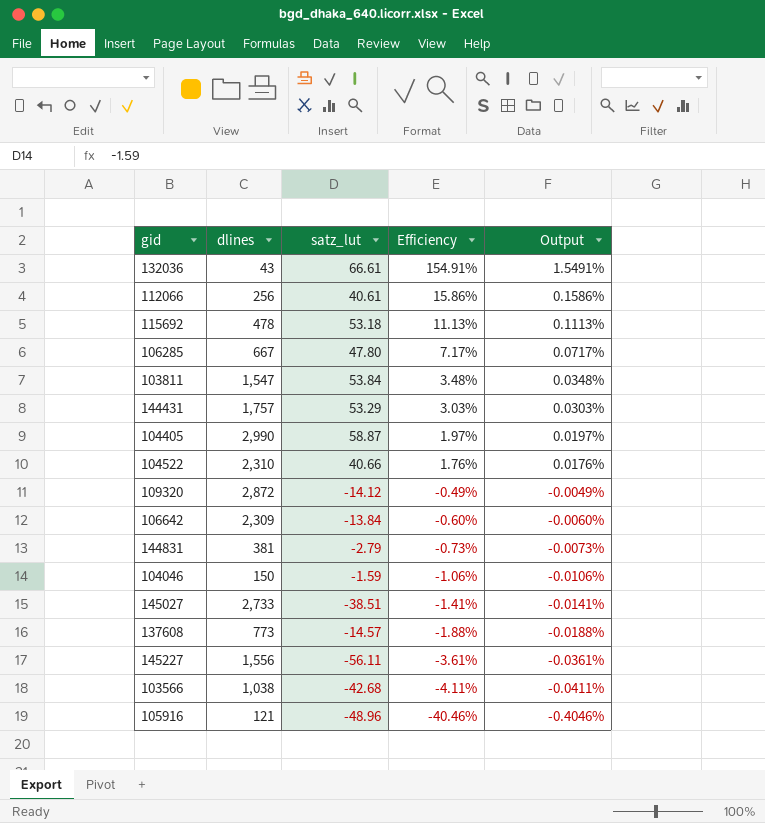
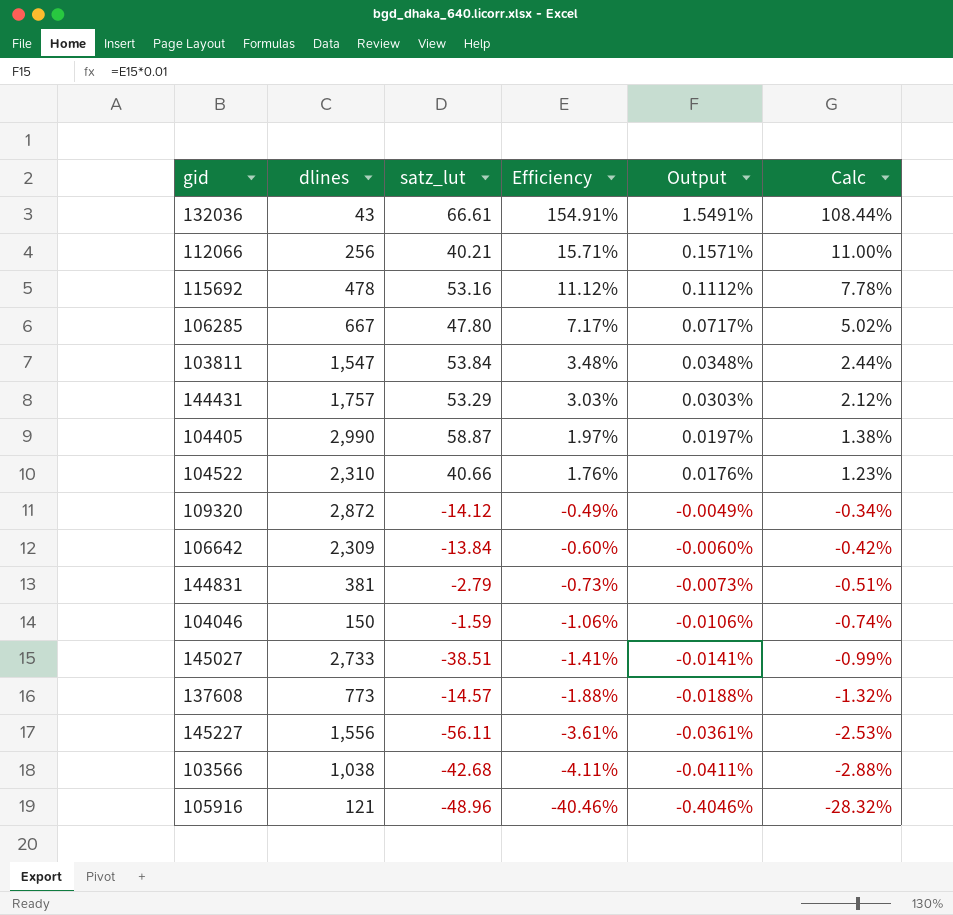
column Calc | formula: none -> [Efficiency] * 0.7
112066 | satz_lut: 40.61 -> 40.21
112066 | Efficiency: 15.86% -> 15.71%
112066 | Output: 0.1586% -> 0.1571%
115692 | satz_lut: 53.18 -> 53.16
115692 | Efficiency: 11.13% -> 11.12%
115692 | Output: 0.1113% -> 0.1112%

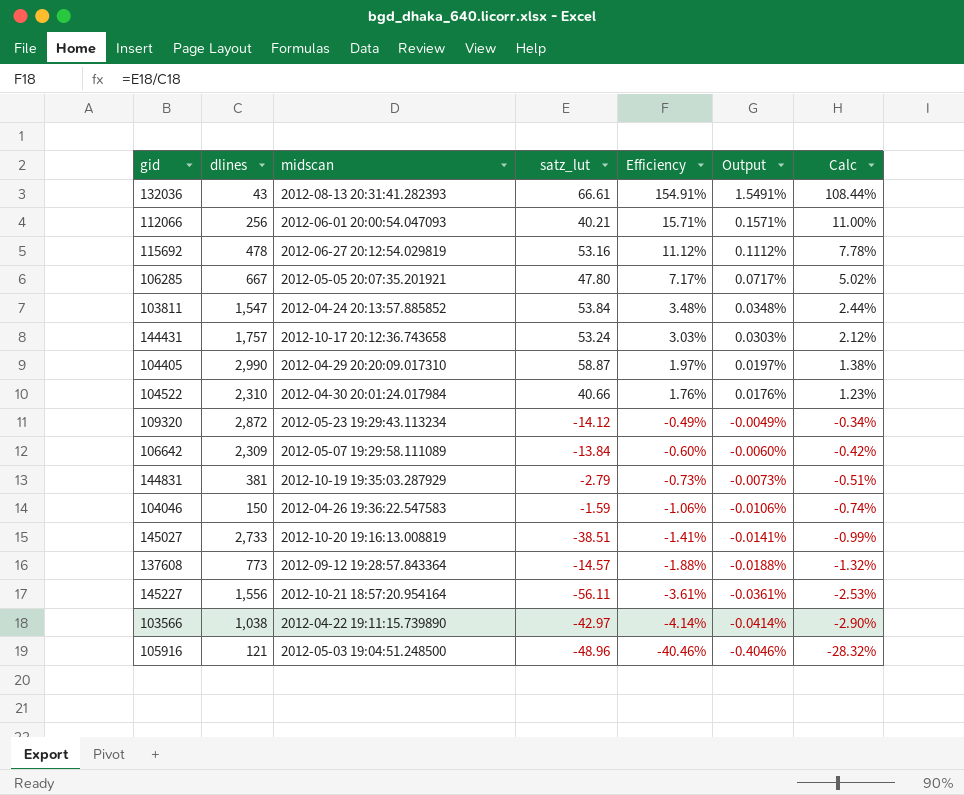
column midscan | position: none -> 3
144431 | satz_lut: 53.29 -> 53.24
103566 | satz_lut: -42.68 -> -42.97
103566 | Efficiency: -4.11% -> -4.14%
103566 | Output: -0.0411% -> -0.0414%
103566 | Calc: -2.88% -> -2.90%

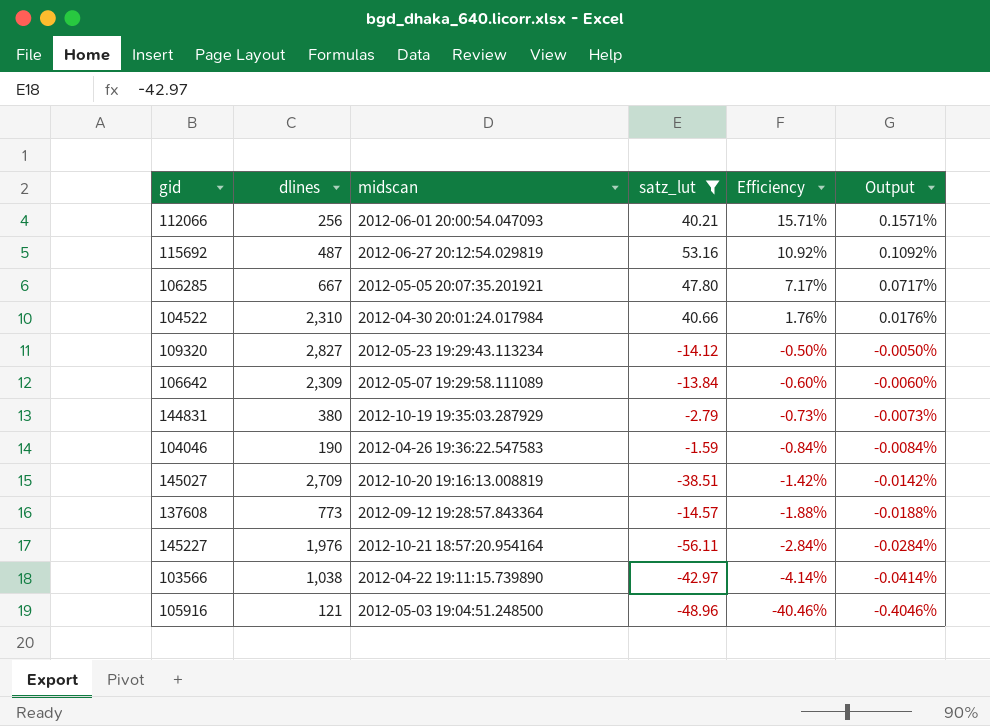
filter: none -> satz_lut <= 53.16
column Calc | formula: [Efficiency] * 0.7 -> none
115692 | dlines: 478 -> 487
115692 | Efficiency: 11.12% -> 10.92%
115692 | Output: 0.1112% -> 0.1092%
109320 | dlines: 2,872 -> 2,827
109320 | Efficiency: -0.49% -> -0.50%
109320 | Output: -0.0049% -> -0.0050%
144831 | dlines: 381 -> 380
104046 | dlines: 150 -> 190
104046 | Efficiency: -1.06% -> -0.84%
104046 | Output: -0.0106% -> -0.0084%
145027 | dlines: 2,733 -> 2,709
145027 | Efficiency: -1.41% -> -1.42%
145027 | Output: -0.0141% -> -0.0142%
145227 | dlines: 1,556 -> 1,976
145227 | Efficiency: -3.61% -> -2.84%
145227 | Output: -0.0361% -> -0.0284%

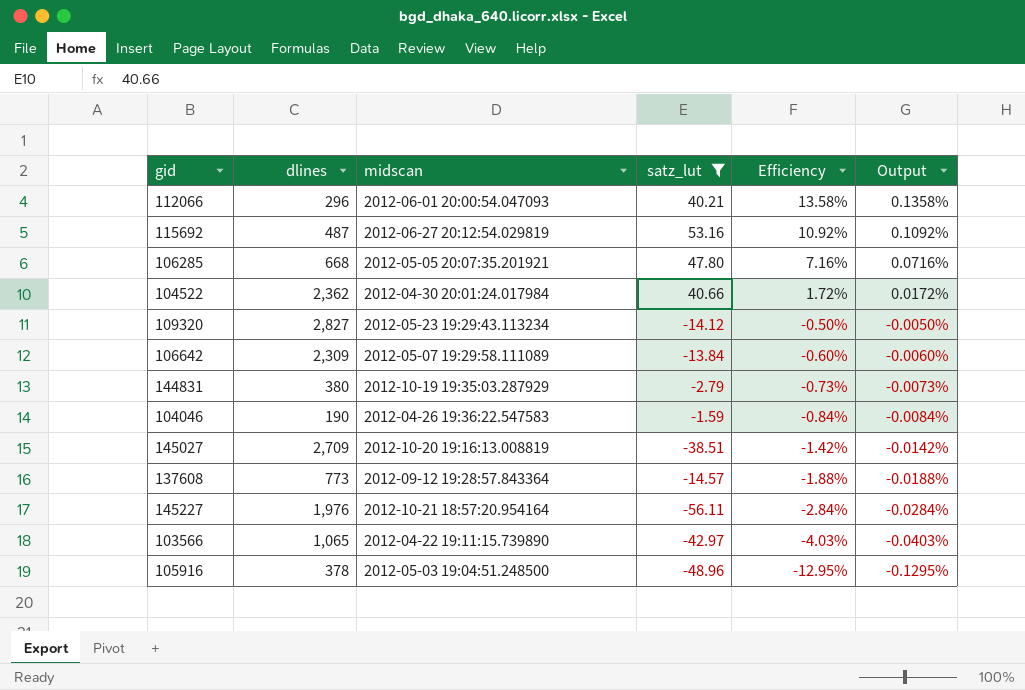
112066 | dlines: 256 -> 296
112066 | Efficiency: 15.71% -> 13.58%
112066 | Output: 0.1571% -> 0.1358%
106285 | dlines: 667 -> 668
106285 | Efficiency: 7.17% -> 7.16%
106285 | Output: 0.0717% -> 0.0716%
104522 | dlines: 2,310 -> 2,362
104522 | Efficiency: 1.76% -> 1.72%
104522 | Output: 0.0176% -> 0.0172%
103566 | dlines: 1,038 -> 1,065
103566 | Efficiency: -4.14% -> -4.03%
103566 | Output: -0.0414% -> -0.0403%
105916 | dlines: 121 -> 378
105916 | Efficiency: -40.46% -> -12.95%
105916 | Output: -0.4046% -> -0.1295%

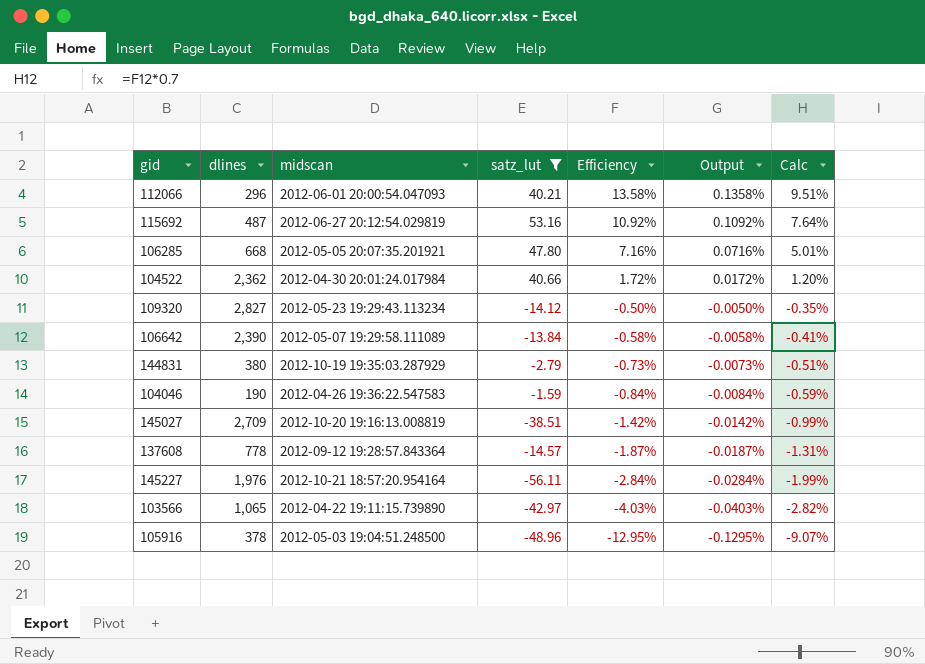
column Calc | formula: none -> [Efficiency] * 0.7
106642 | dlines: 2,309 -> 2,390
106642 | Efficiency: -0.60% -> -0.58%
106642 | Output: -0.0060% -> -0.0058%
137608 | dlines: 773 -> 778
137608 | Efficiency: -1.88% -> -1.87%
137608 | Output: -0.0188% -> -0.0187%

